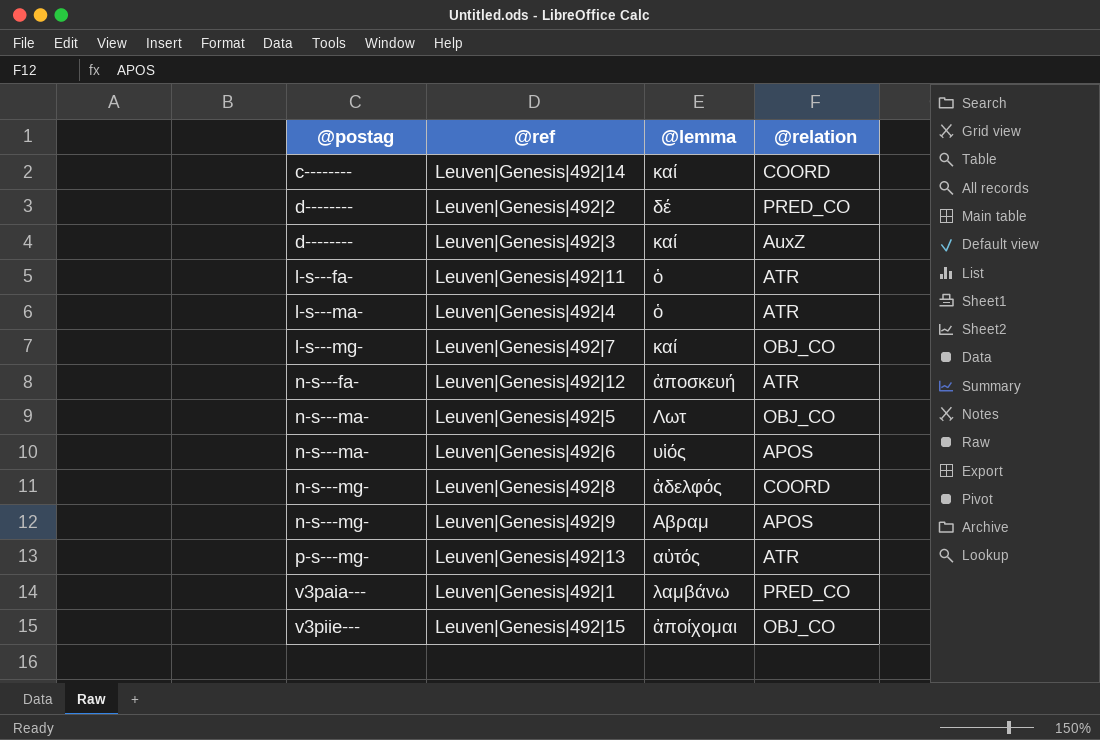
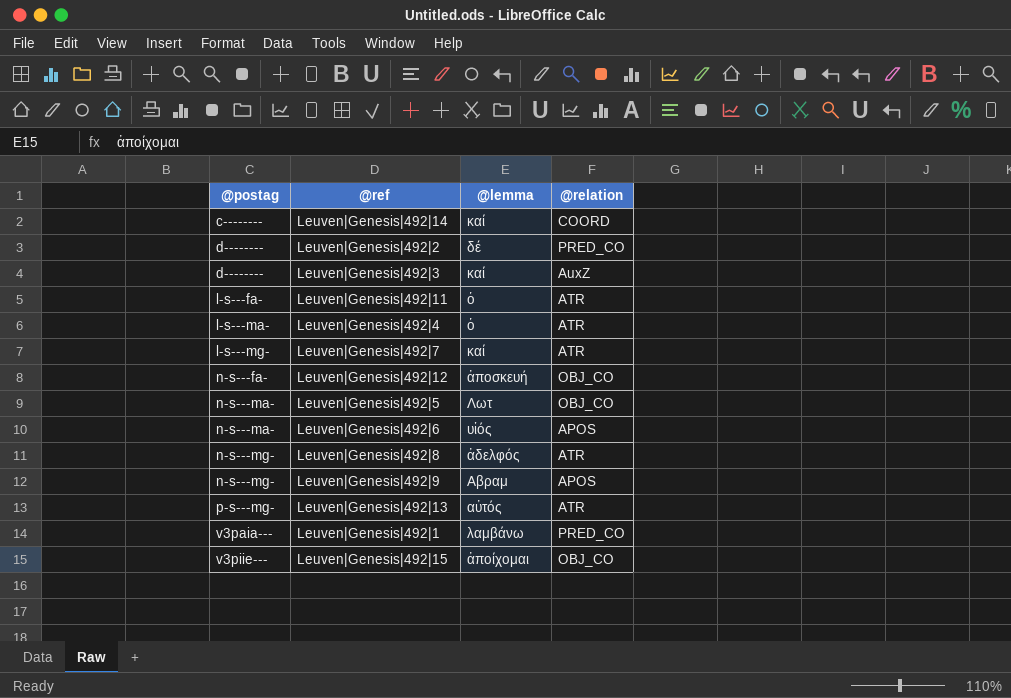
Leuven|Genesis|492|7 | @relation: OBJ_CO -> ATR
Leuven|Genesis|492|12 | @relation: ATR -> OBJ_CO
Leuven|Genesis|492|8 | @relation: COORD -> ATR

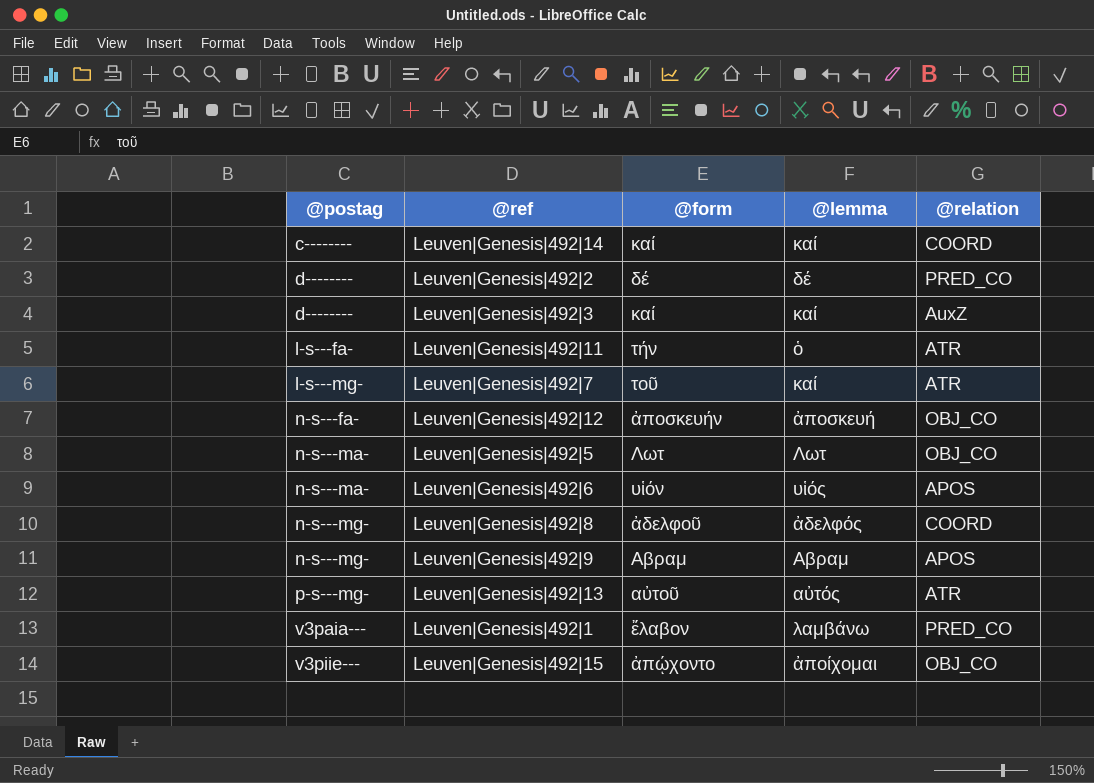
column @form | position: none -> 3
row Leuven|Genesis|492|4: l-s---ma- | ὁ | ATR -> none
Leuven|Genesis|492|8 | @relation: ATR -> COORD

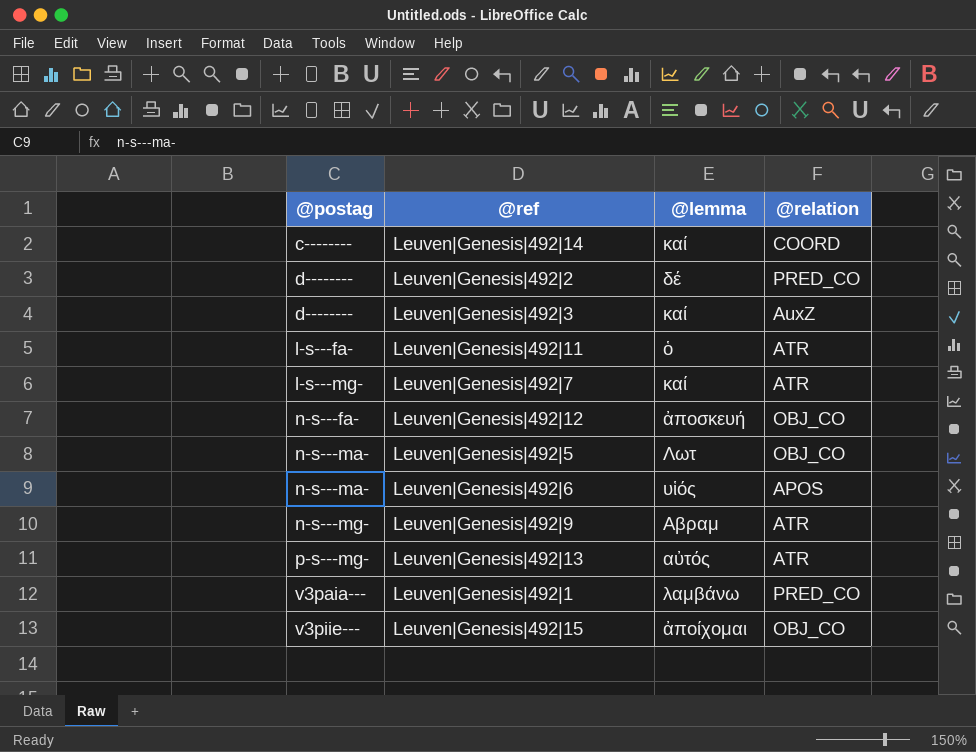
column @form | position: 3 -> none
row Leuven|Genesis|492|8: n-s---mg- | ἀδελφοῦ | ἀδελφός | COORD -> none
Leuven|Genesis|492|9 | @relation: APOS -> ATR

